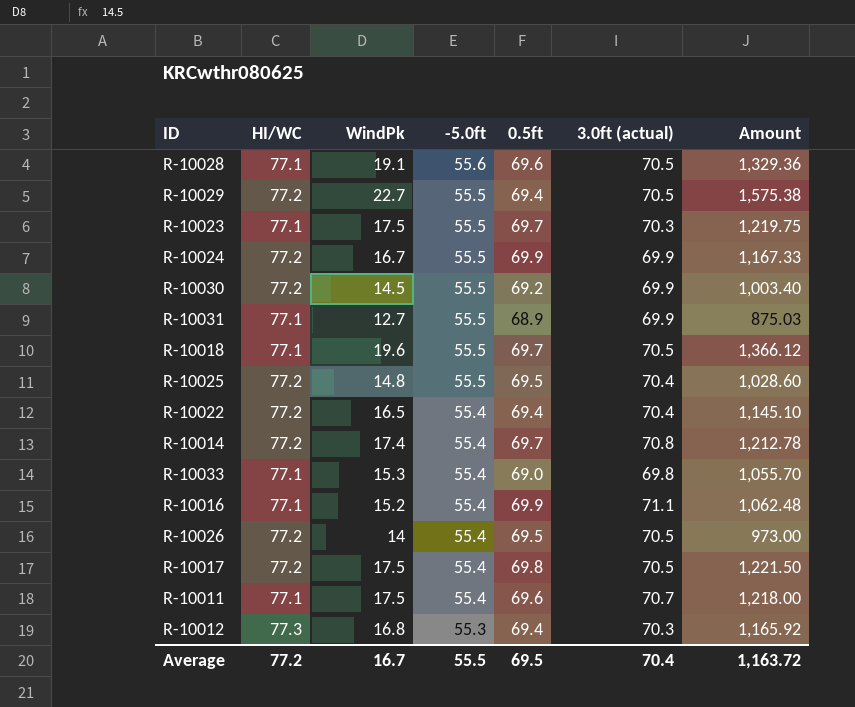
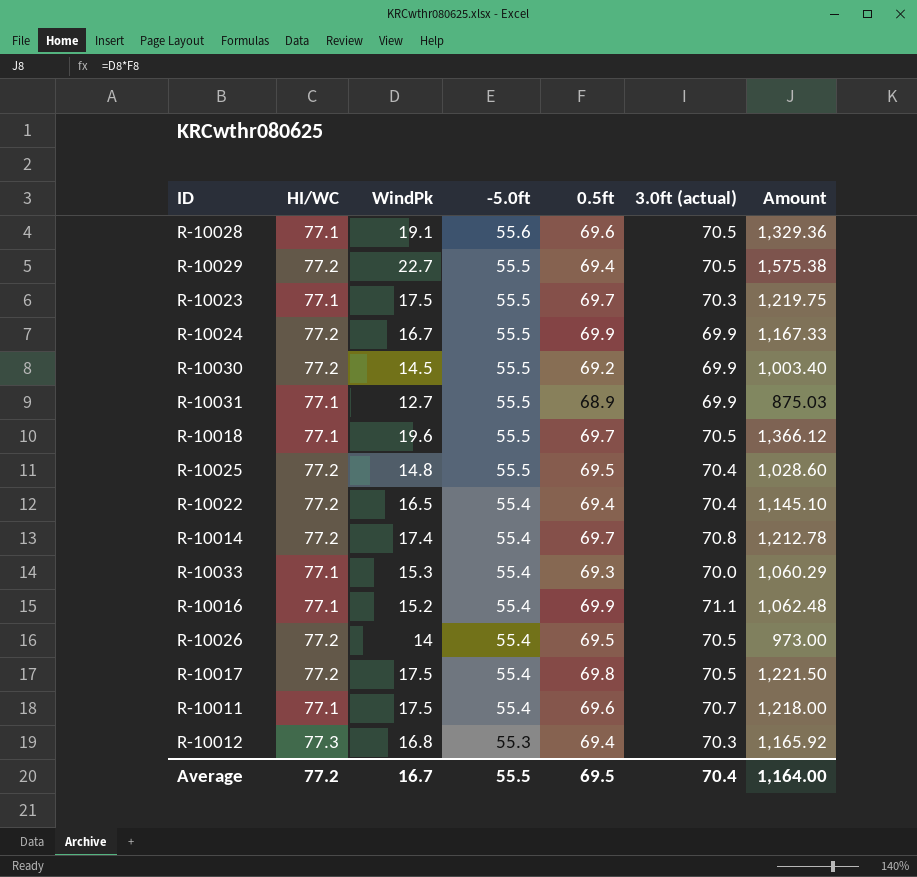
R-10033 | 0.5ft: 69.0 -> 69.3
R-10033 | 3.0ft (actual): 69.8 -> 70.0
R-10033 | Amount: 1,055.70 -> 1,060.29
Average | Amount: 1,163.72 -> 1,164.00

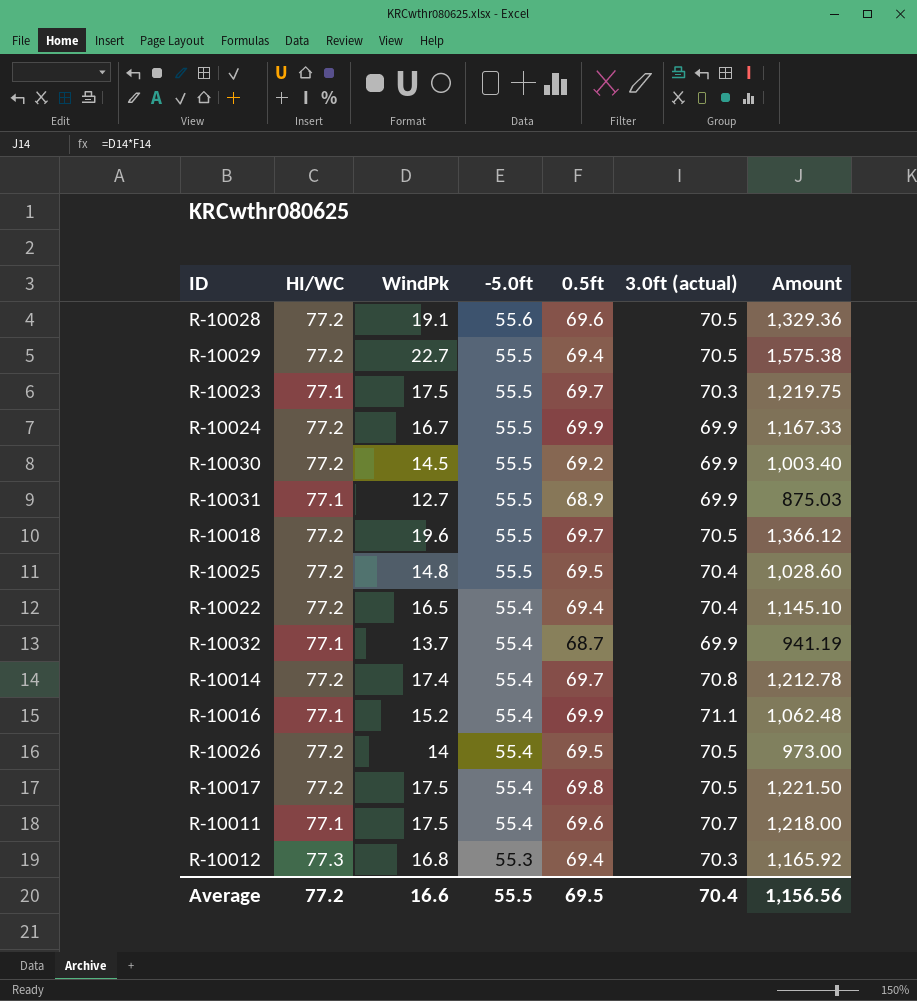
row R-10033: 77.1 | 15.3 | 55.4 | 69.3 | 70.0 | 1,060.29 -> none
R-10028 | HI/WC: 77.1 -> 77.2
R-10018 | HI/WC: 77.1 -> 77.2
row R-10032: none -> 77.1 | 13.7 | 55.4 | 68.7 | 69.9 | 941.19
Average | WindPk: 16.7 -> 16.6
Average | Amount: 1,164.00 -> 1,156.56

